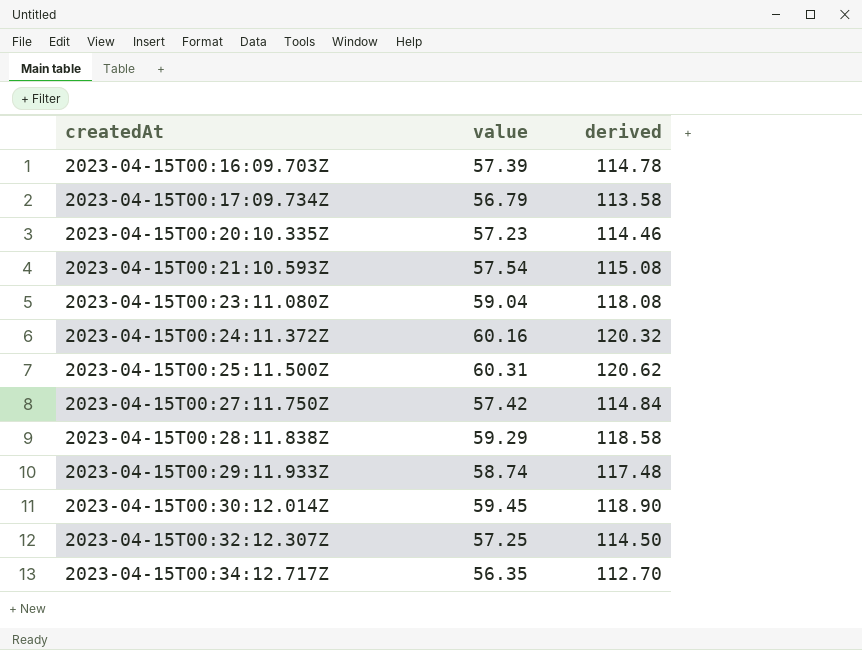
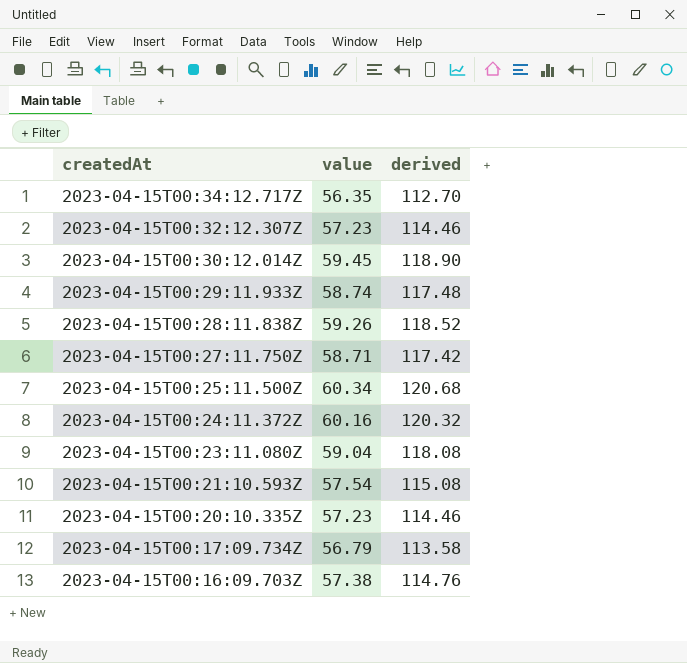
row order: createdAt ascending -> createdAt descending
2023-04-15T00:32:12.307Z | value: 57.25 -> 57.23
2023-04-15T00:32:12.307Z | derived: 114.50 -> 114.46
2023-04-15T00:28:11.838Z | value: 59.29 -> 59.26
2023-04-15T00:28:11.838Z | derived: 118.58 -> 118.52
2023-04-15T00:27:11.750Z | value: 57.42 -> 58.71
2023-04-15T00:27:11.750Z | derived: 114.84 -> 117.42
2023-04-15T00:25:11.500Z | value: 60.31 -> 60.34
2023-04-15T00:25:11.500Z | derived: 120.62 -> 120.68
2023-04-15T00:16:09.703Z | value: 57.39 -> 57.38
2023-04-15T00:16:09.703Z | derived: 114.78 -> 114.76

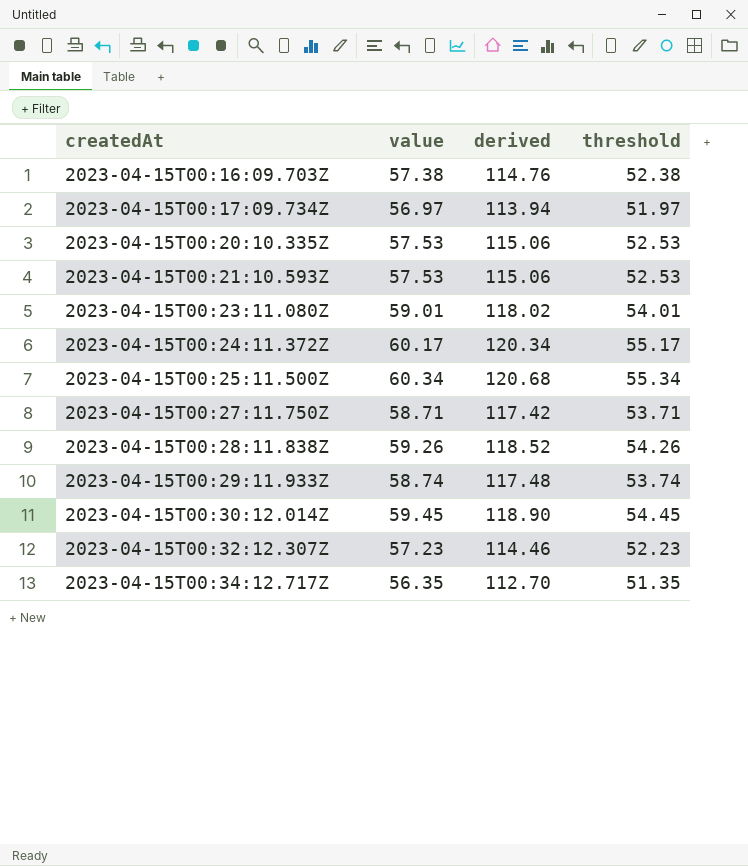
row order: createdAt descending -> createdAt ascending
column threshold | formula: none -> [value] - 5
2023-04-15T00:17:09.734Z | value: 56.79 -> 56.97
2023-04-15T00:17:09.734Z | derived: 113.58 -> 113.94
2023-04-15T00:20:10.335Z | value: 57.23 -> 57.53
2023-04-15T00:20:10.335Z | derived: 114.46 -> 115.06
2023-04-15T00:21:10.593Z | value: 57.54 -> 57.53
2023-04-15T00:21:10.593Z | derived: 115.08 -> 115.06
2023-04-15T00:23:11.080Z | value: 59.04 -> 59.01
2023-04-15T00:23:11.080Z | derived: 118.08 -> 118.02
2023-04-15T00:24:11.372Z | value: 60.16 -> 60.17
2023-04-15T00:24:11.372Z | derived: 120.32 -> 120.34

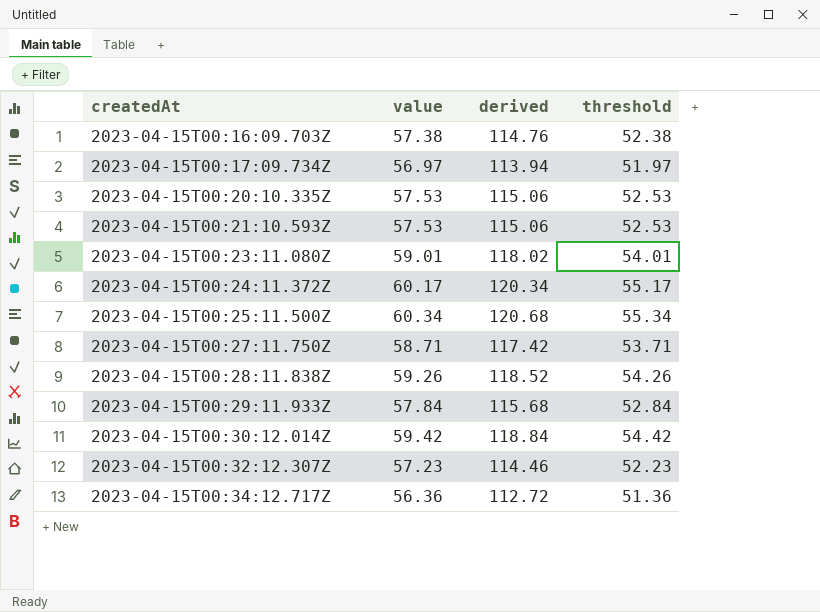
2023-04-15T00:29:11.933Z | value: 58.74 -> 57.84
2023-04-15T00:29:11.933Z | derived: 117.48 -> 115.68
2023-04-15T00:29:11.933Z | threshold: 53.74 -> 52.84
2023-04-15T00:30:12.014Z | value: 59.45 -> 59.42
2023-04-15T00:30:12.014Z | derived: 118.90 -> 118.84
2023-04-15T00:30:12.014Z | threshold: 54.45 -> 54.42
2023-04-15T00:34:12.717Z | value: 56.35 -> 56.36
2023-04-15T00:34:12.717Z | derived: 112.70 -> 112.72
2023-04-15T00:34:12.717Z | threshold: 51.35 -> 51.36

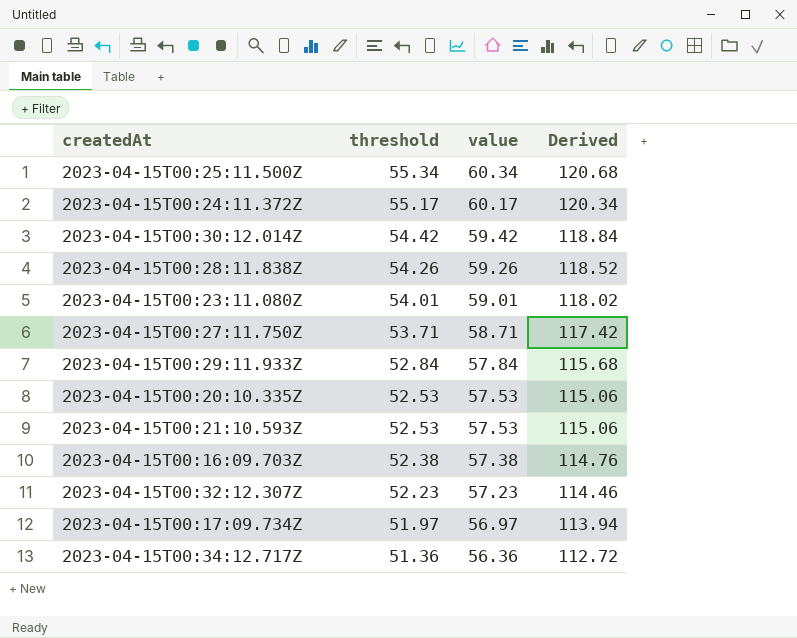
row order: createdAt ascending -> threshold descending
column threshold | position: 4 -> 2
column name: derived -> Derived

